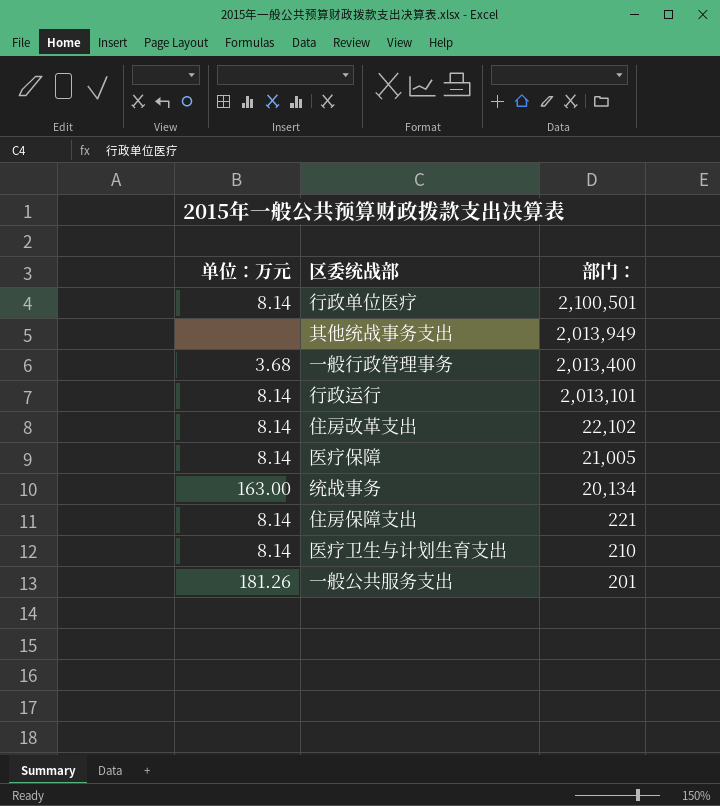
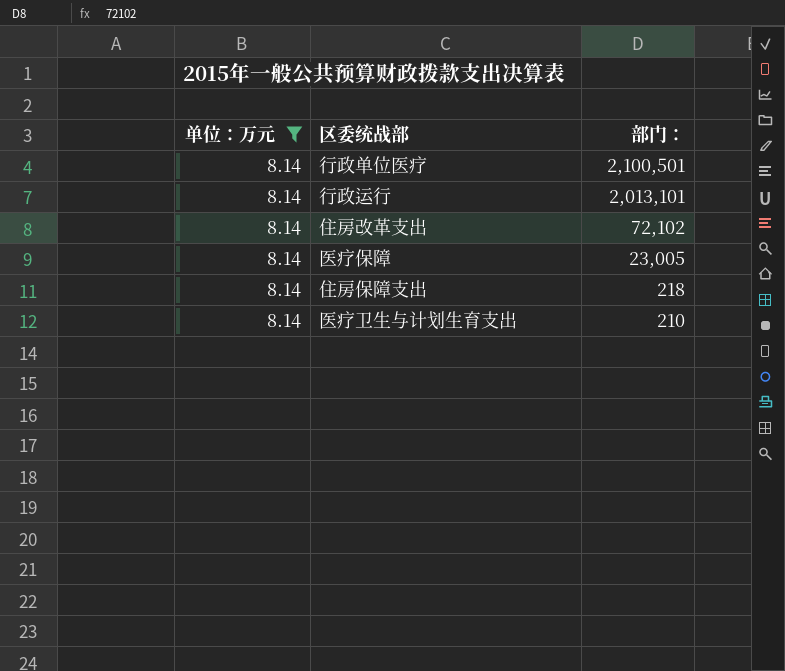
filter: none -> 单位：万元 = 8.14
住房改革支出 | 部门：: 22,102 -> 72,102
医疗保障 | 部门：: 21,005 -> 23,005
住房保障支出 | 部门：: 221 -> 218

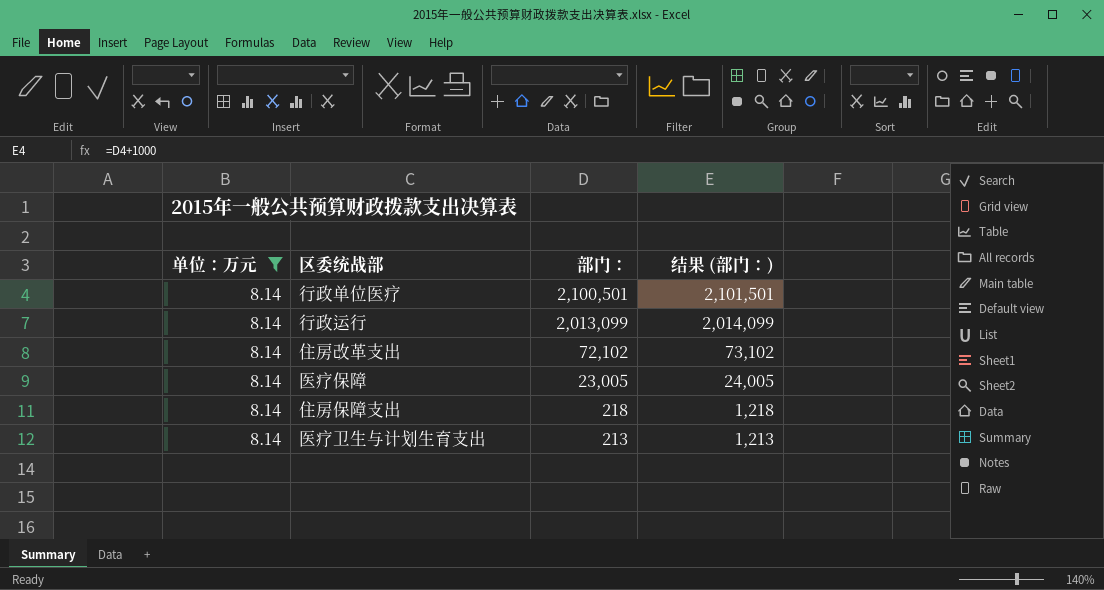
column 结果 (部门：) | formula: none -> [部门：] + 1000
行政运行 | 部门：: 2,013,101 -> 2,013,099
医疗卫生与计划生育支出 | 部门：: 210 -> 213

